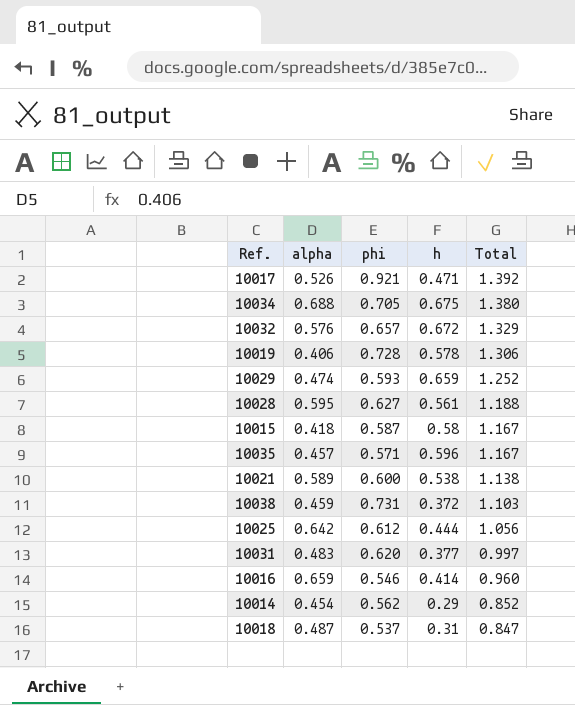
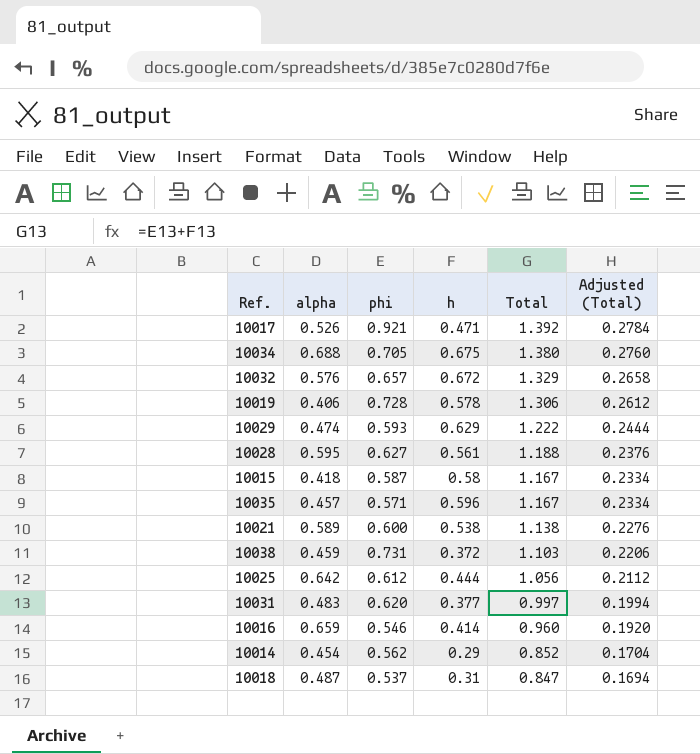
column Adjusted (Total) | formula: none -> [Total] * 0.2
10029 | h: 0.659 -> 0.629
10029 | Total: 1.252 -> 1.222

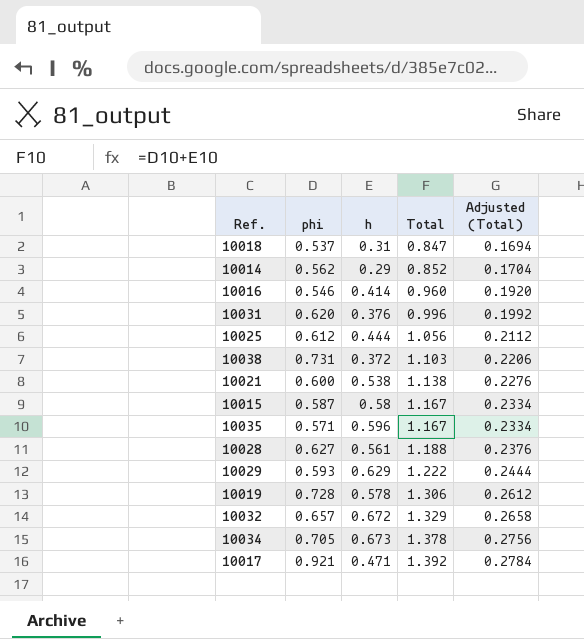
row order: Total descending -> Total ascending
column alpha | position: 2 -> none
10031 | h: 0.377 -> 0.376
10031 | Total: 0.997 -> 0.996
10031 | Adjusted (Total): 0.1994 -> 0.1992
10034 | h: 0.675 -> 0.673
10034 | Total: 1.380 -> 1.378
10034 | Adjusted (Total): 0.2760 -> 0.2756

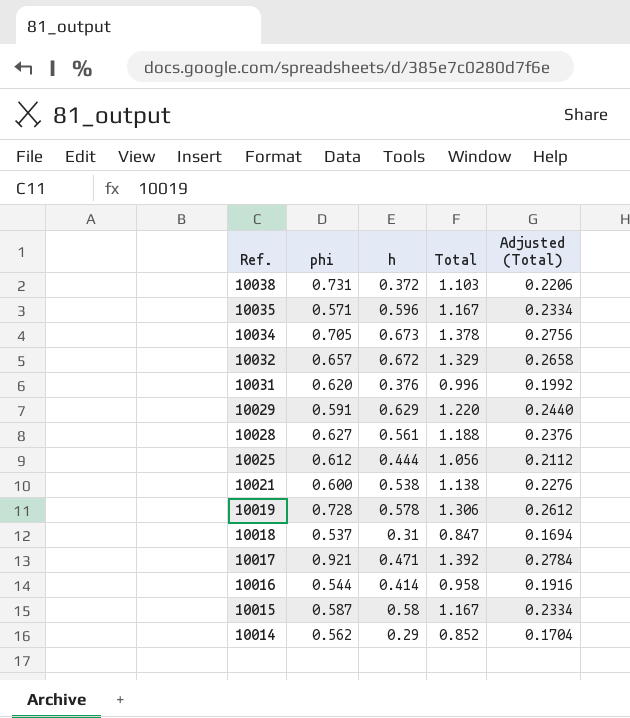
row order: Total ascending -> Ref. descending
10029 | phi: 0.593 -> 0.591
10029 | Total: 1.222 -> 1.220
10029 | Adjusted (Total): 0.2444 -> 0.2440
10016 | phi: 0.546 -> 0.544
10016 | Total: 0.960 -> 0.958
10016 | Adjusted (Total): 0.1920 -> 0.1916

